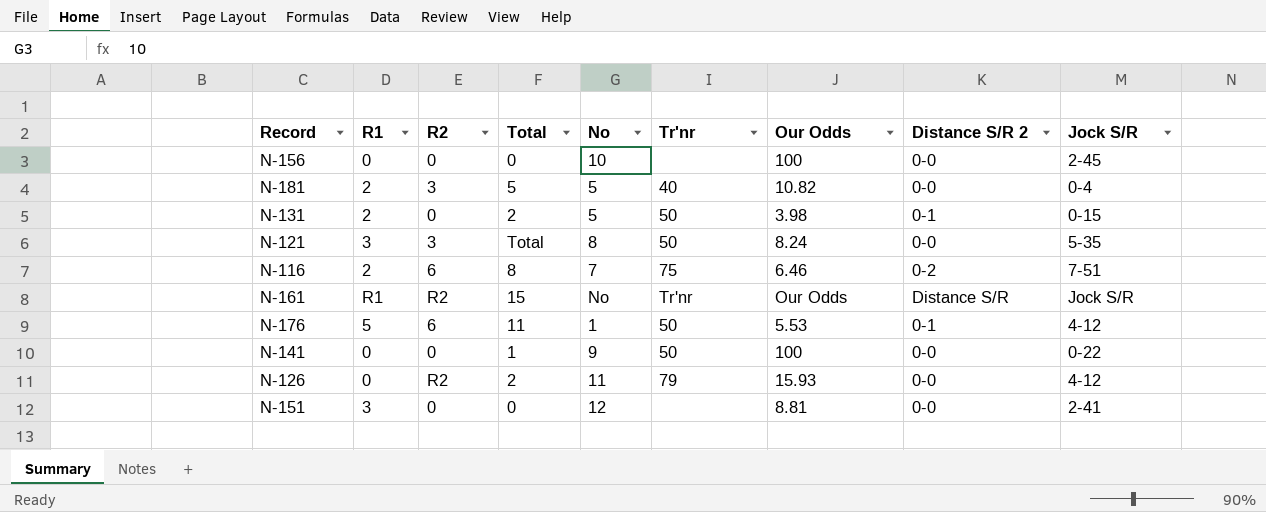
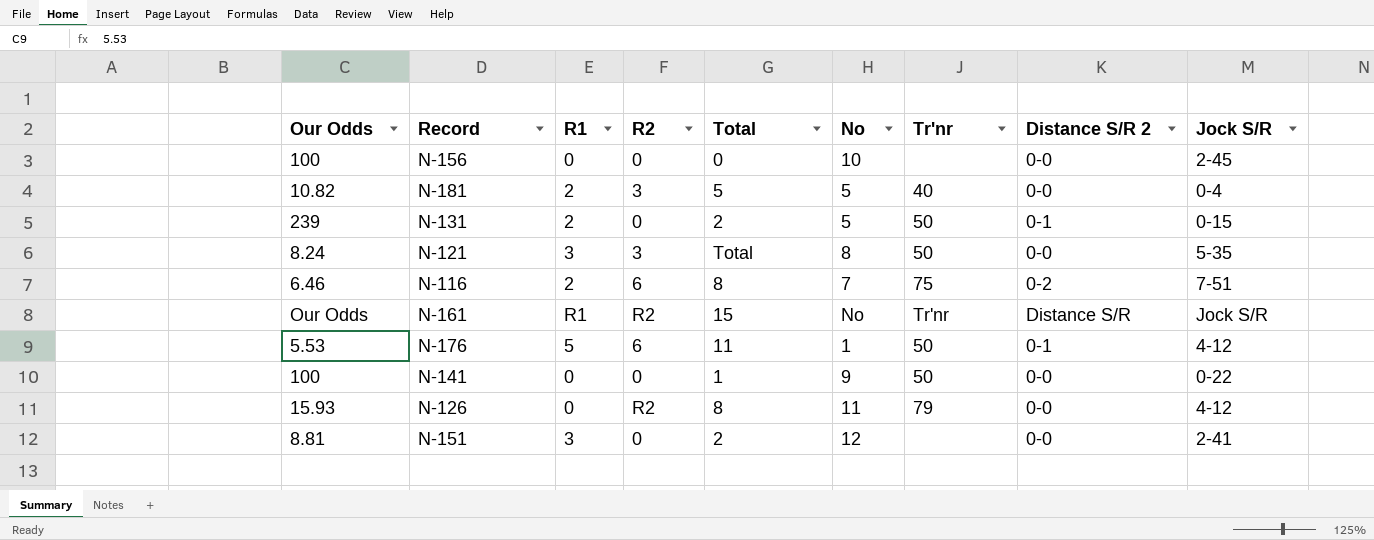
column Our Odds | position: 7 -> 1
N-131 | Our Odds: 3.98 -> 239
N-126 | Total: 2 -> 8
N-151 | Total: 0 -> 2

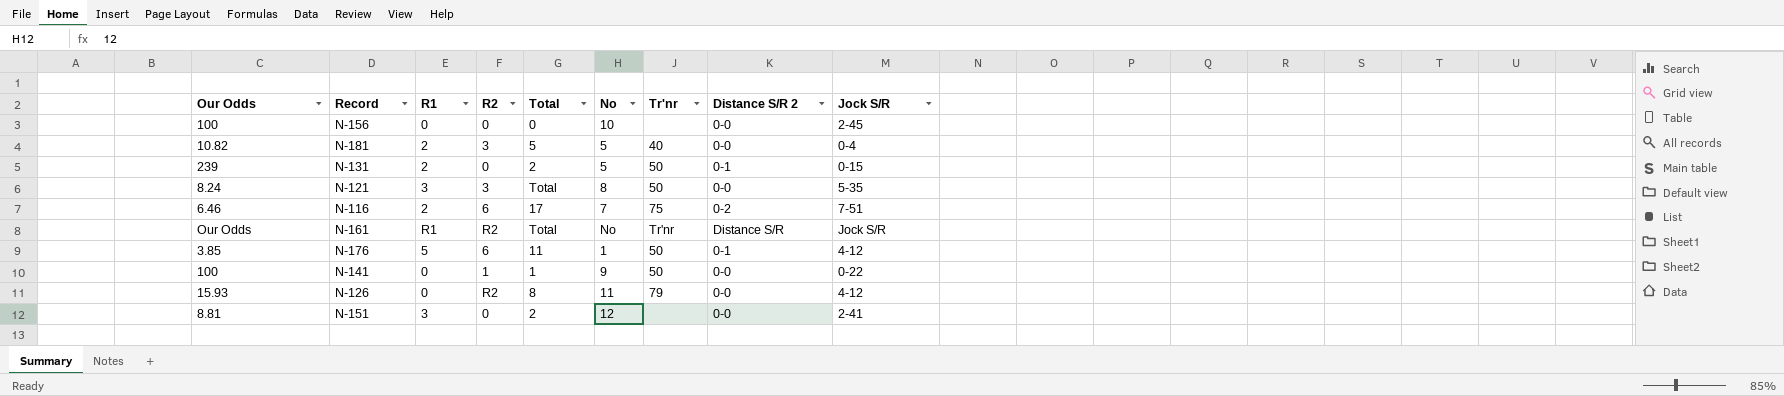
N-116 | Total: 8 -> 17
N-161 | Total: 15 -> Total
N-176 | Our Odds: 5.53 -> 3.85
N-141 | R2: 0 -> 1

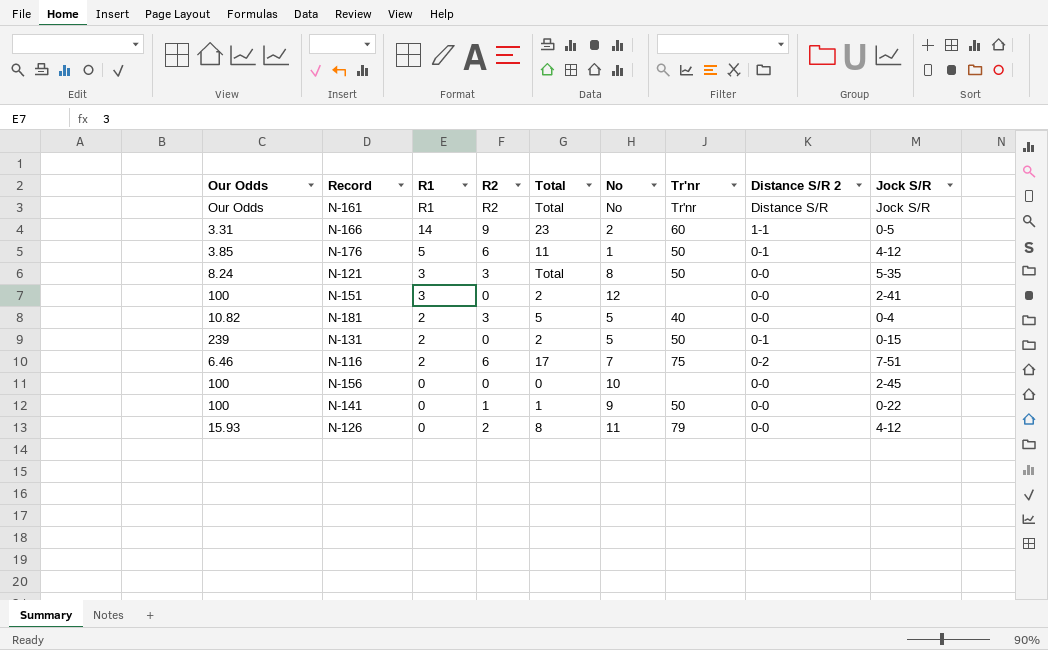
row order: none -> R1 descending
row N-166: none -> 3.31 | 14 | 9 | 23 | 2 | 60 | 1-1 | 0-5
N-151 | Our Odds: 8.81 -> 100
N-126 | R2: R2 -> 2

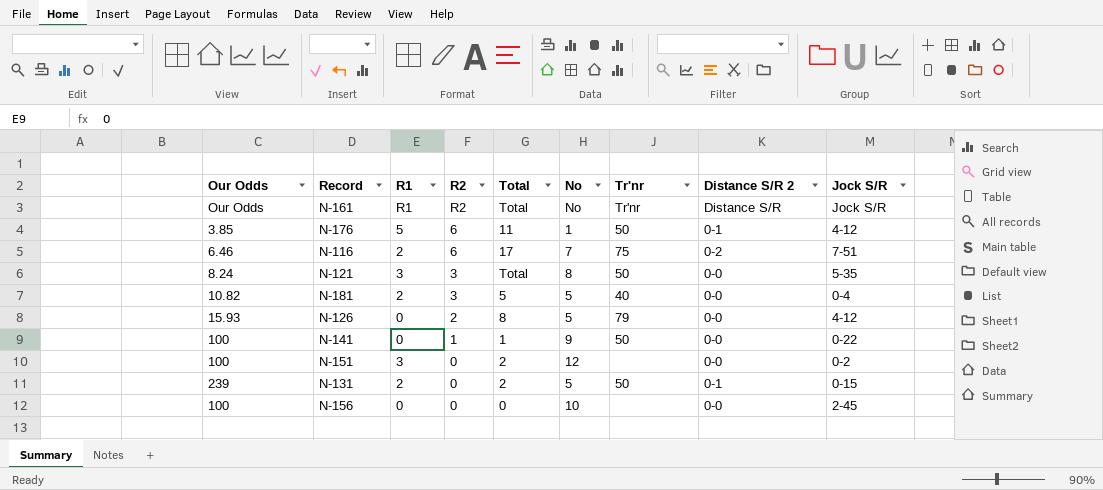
row order: R1 descending -> R2 descending
row N-166: 3.31 | 14 | 9 | 23 | 2 | 60 | 1-1 | 0-5 -> none
N-126 | No: 11 -> 5
N-151 | Jock S/R: 2-41 -> 0-2

